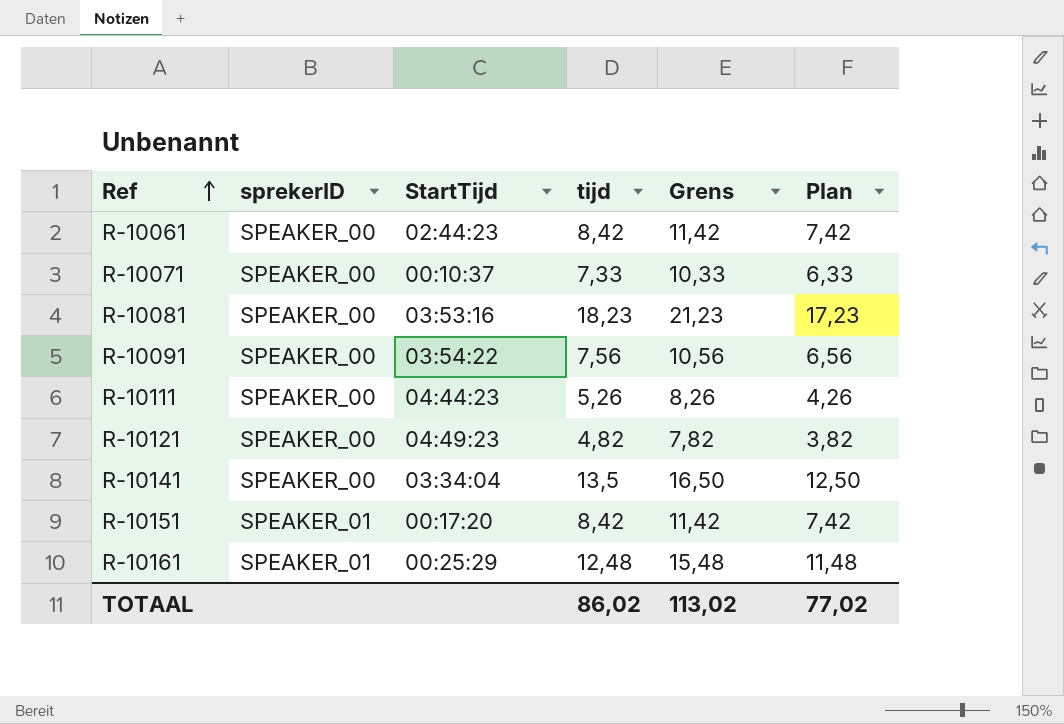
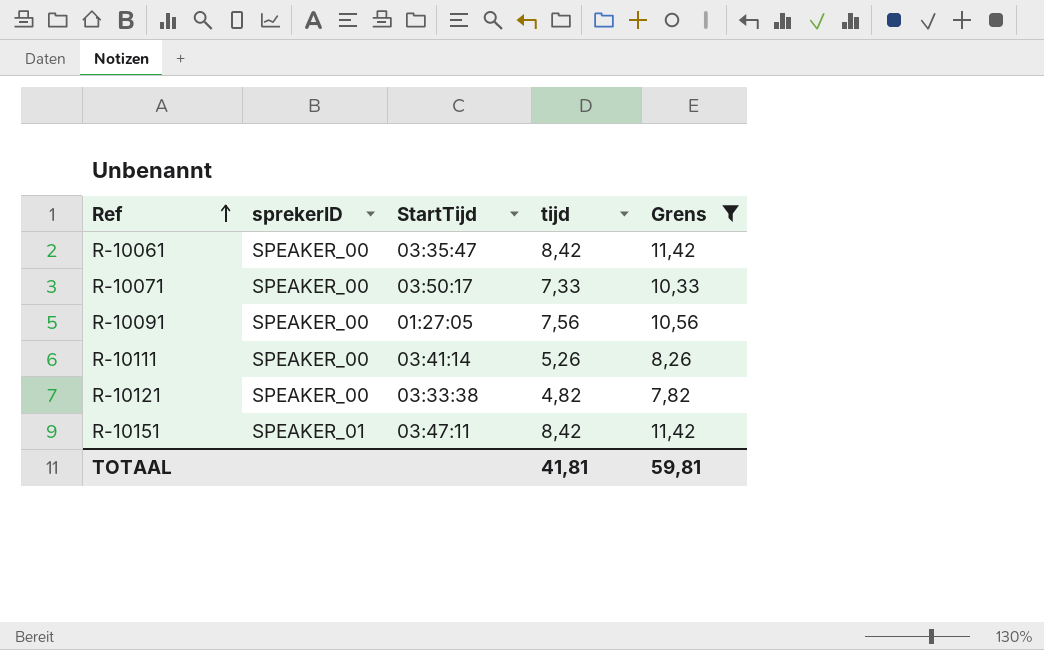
filter: none -> Grens <= 11,42
column Plan | formula: [tijd] - 1 -> none
R-10061 | StartTijd: 02:44:23 -> 03:35:47
R-10071 | StartTijd: 00:10:37 -> 03:50:17
R-10091 | StartTijd: 03:54:22 -> 01:27:05
R-10111 | StartTijd: 04:44:23 -> 03:41:14
R-10121 | StartTijd: 04:49:23 -> 03:33:38
R-10151 | StartTijd: 00:17:20 -> 03:47:11
TOTAAL | tijd: 86,02 -> 41,81
TOTAAL | Grens: 113,02 -> 59,81

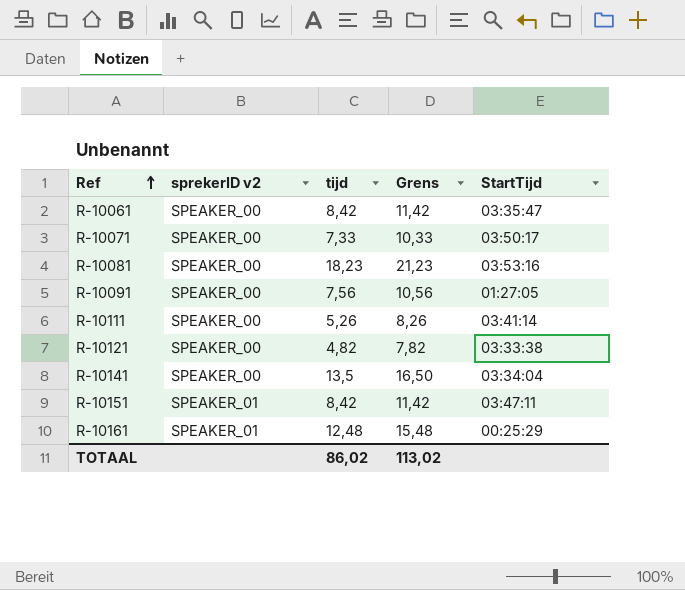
filter: Grens <= 11,42 -> none
column name: sprekerID -> sprekerID v2
column StartTijd | position: 3 -> 5
TOTAAL | tijd: 41,81 -> 86,02
TOTAAL | Grens: 59,81 -> 113,02

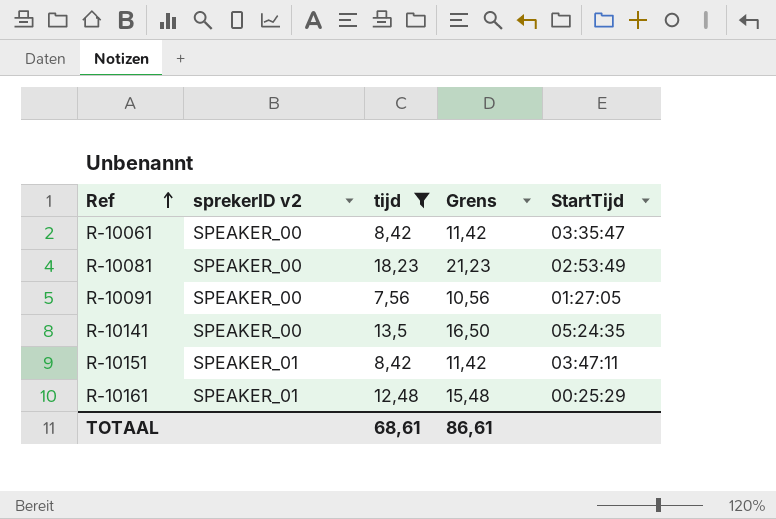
filter: none -> tijd >= 7,56
R-10081 | StartTijd: 03:53:16 -> 02:53:49
R-10141 | StartTijd: 03:34:04 -> 05:24:35
TOTAAL | tijd: 86,02 -> 68,61
TOTAAL | Grens: 113,02 -> 86,61

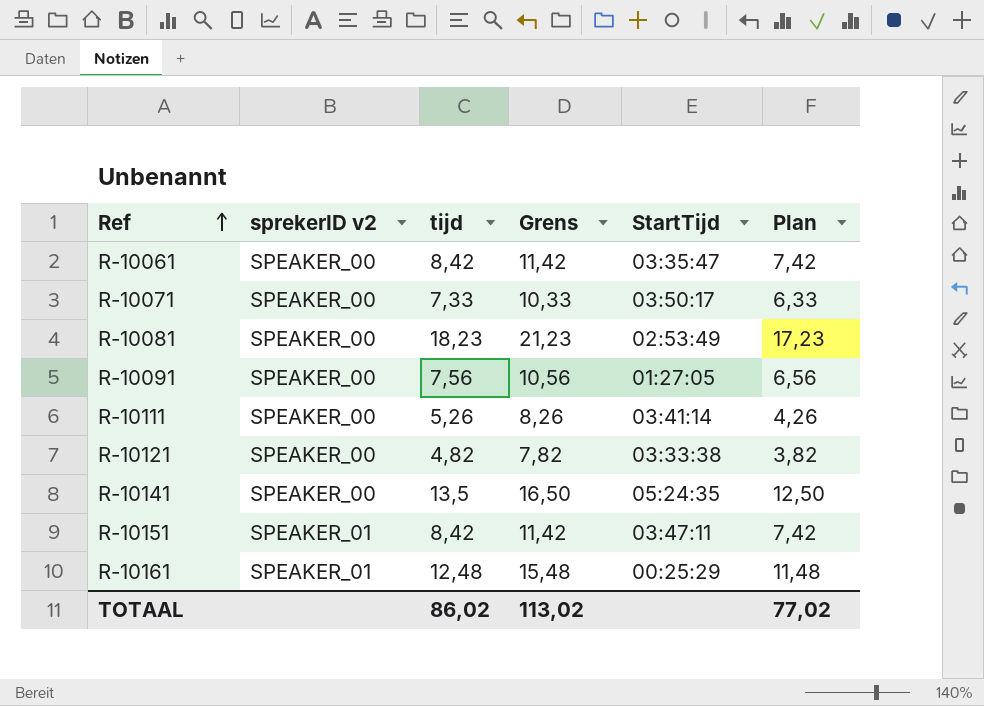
filter: tijd >= 7,56 -> none
column Plan | formula: none -> [tijd] - 1
TOTAAL | tijd: 68,61 -> 86,02
TOTAAL | Grens: 86,61 -> 113,02

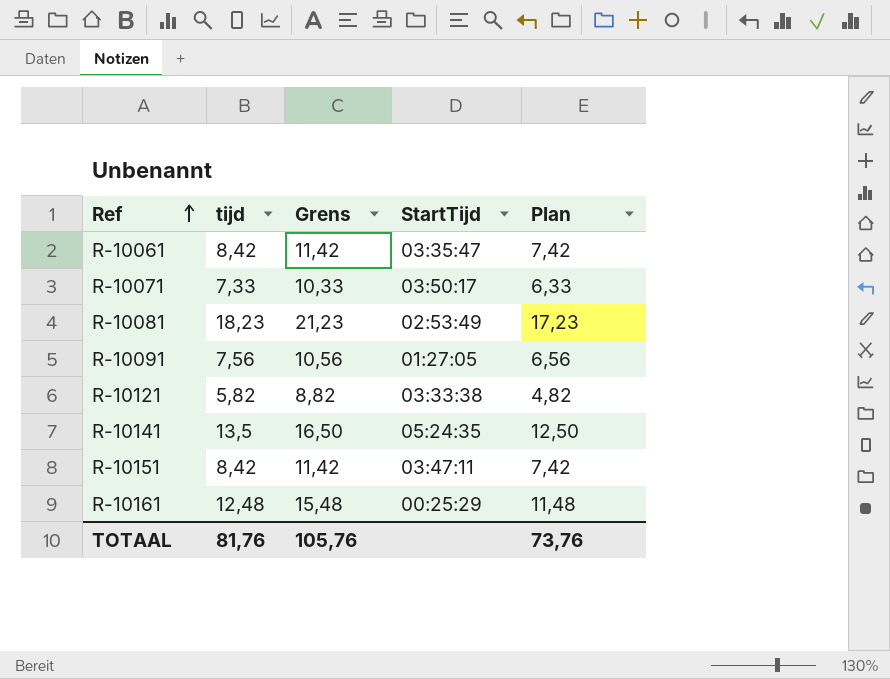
column sprekerID v2 | position: 2 -> none
row R-10111: SPEAKER_00 | 5,26 | 8,26 | 03:41:14 | 4,26 -> none
R-10121 | tijd: 4,82 -> 5,82
R-10121 | Grens: 7,82 -> 8,82
R-10121 | Plan: 3,82 -> 4,82
TOTAAL | tijd: 86,02 -> 81,76
TOTAAL | Grens: 113,02 -> 105,76
TOTAAL | Plan: 77,02 -> 73,76

